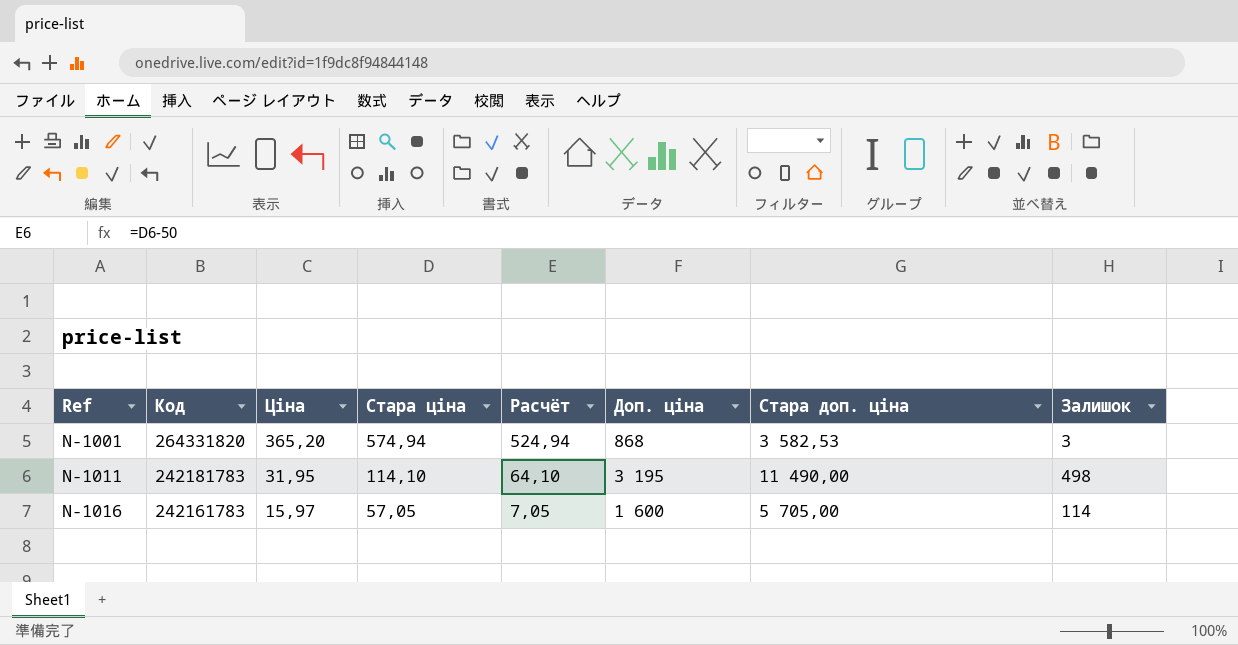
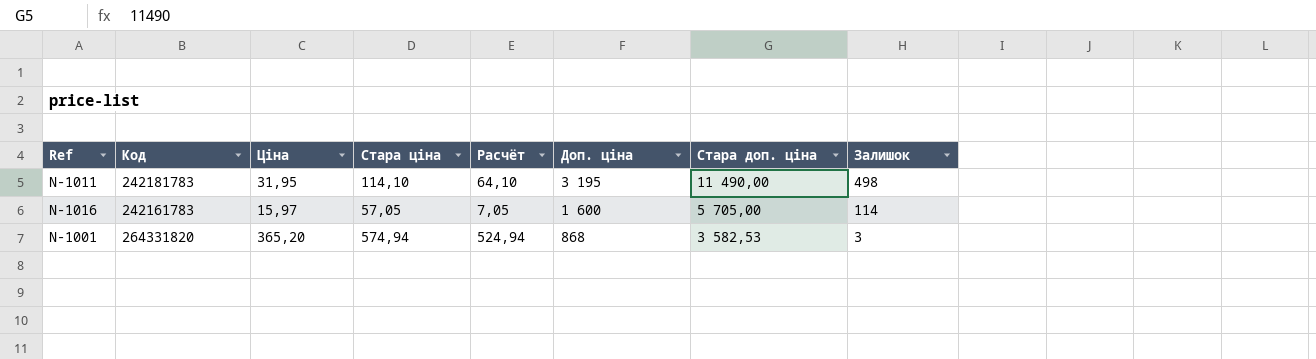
row order: Ref ascending -> Доп. ціна descending

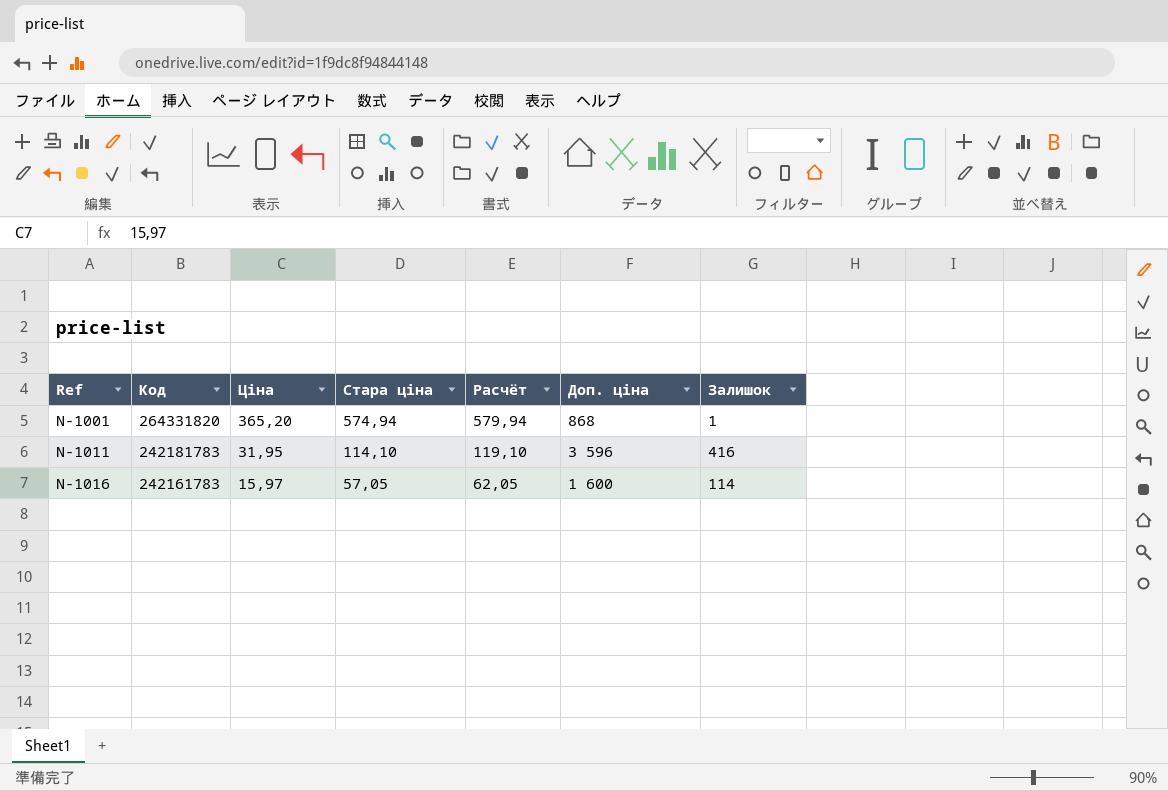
row order: Доп. ціна descending -> Ref ascending
column Стара доп. ціна | position: 7 -> none
column Расчёт | formula: [Стара ціна] - 50 -> [Стара ціна] + 5
N-1001 | Залишок: 3 -> 1
N-1011 | Доп. ціна: 3 195 -> 3 596
N-1011 | Залишок: 498 -> 416

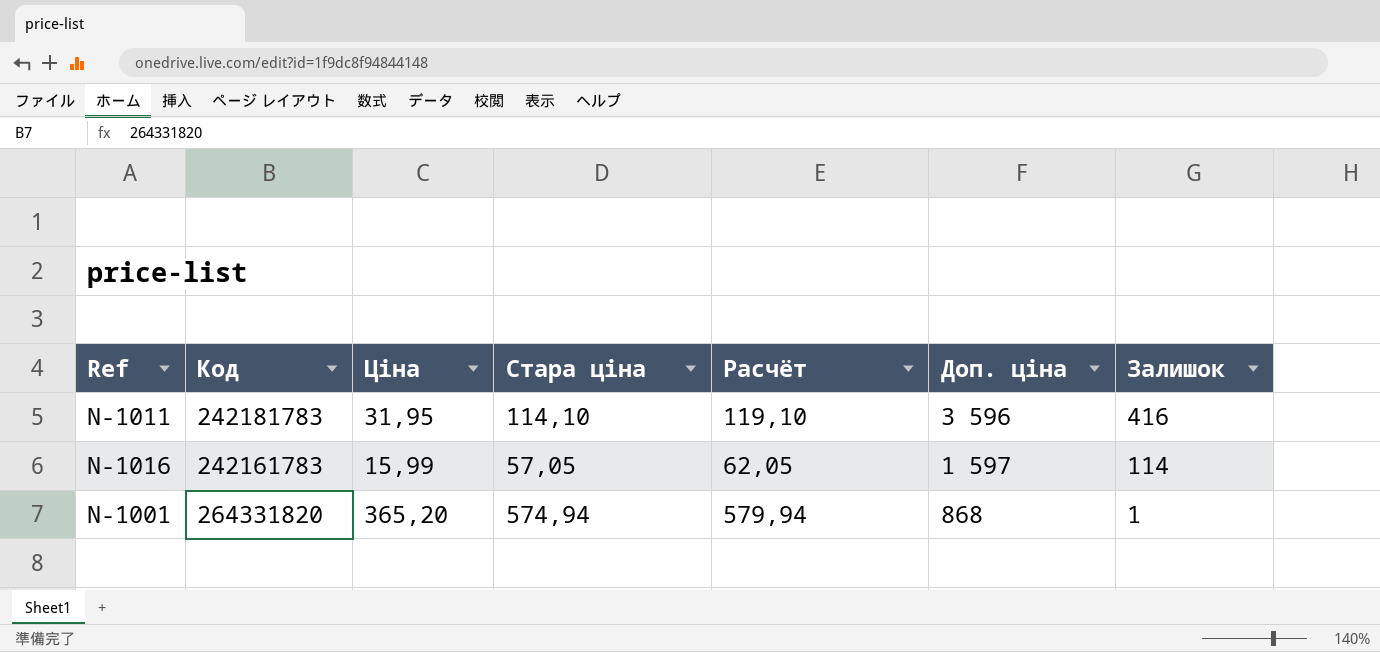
row order: Ref ascending -> Доп. ціна descending
N-1016 | Ціна: 15,97 -> 15,99
N-1016 | Доп. ціна: 1 600 -> 1 597

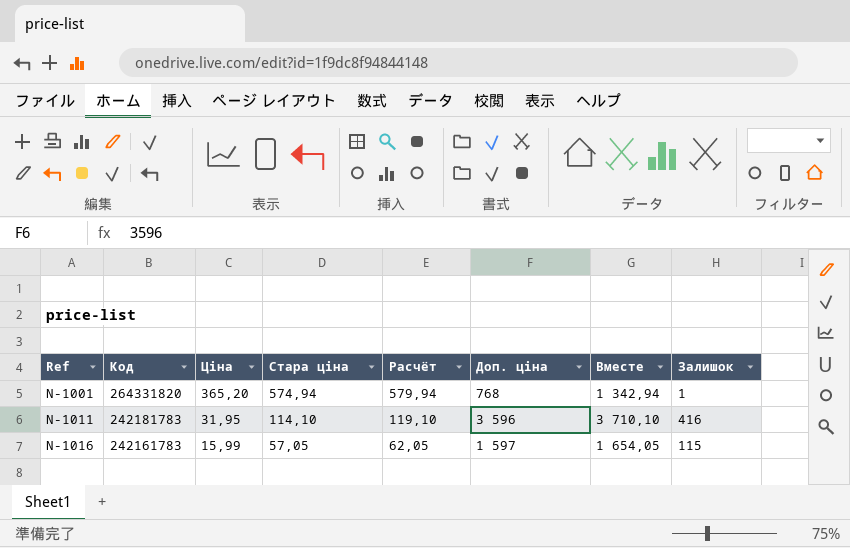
row order: Доп. ціна descending -> Ref ascending
column Вместе | formula: none -> [Стара ціна] + [Доп. ціна]
N-1001 | Доп. ціна: 868 -> 768
N-1016 | Залишок: 114 -> 115

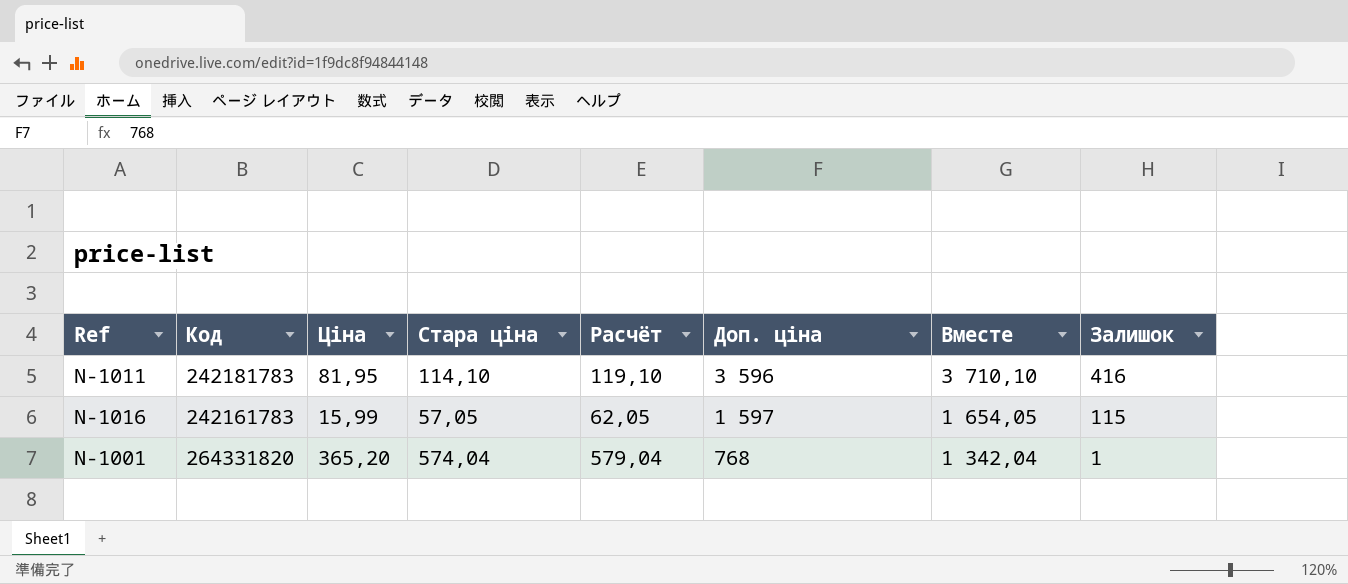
row order: Ref ascending -> Доп. ціна descending
N-1011 | Ціна: 31,95 -> 81,95
N-1001 | Стара ціна: 574,94 -> 574,04
N-1001 | Расчёт: 579,94 -> 579,04
N-1001 | Вместе: 1 342,94 -> 1 342,04

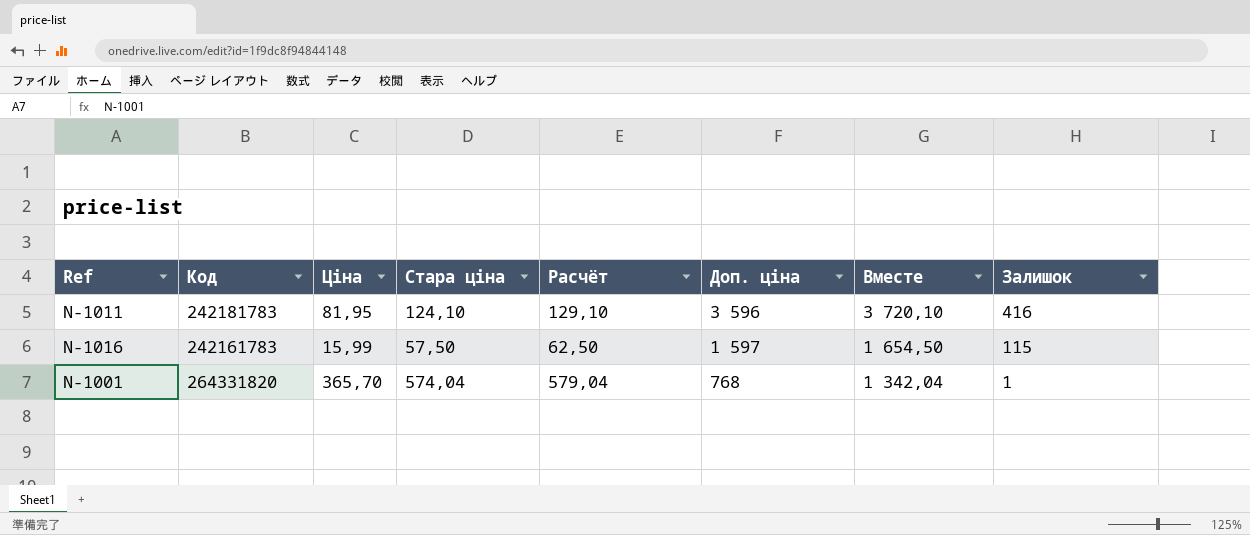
N-1011 | Стара ціна: 114,10 -> 124,10
N-1011 | Расчёт: 119,10 -> 129,10
N-1011 | Вместе: 3 710,10 -> 3 720,10
N-1016 | Стара ціна: 57,05 -> 57,50
N-1016 | Расчёт: 62,05 -> 62,50
N-1016 | Вместе: 1 654,05 -> 1 654,50
N-1001 | Ціна: 365,20 -> 365,70

